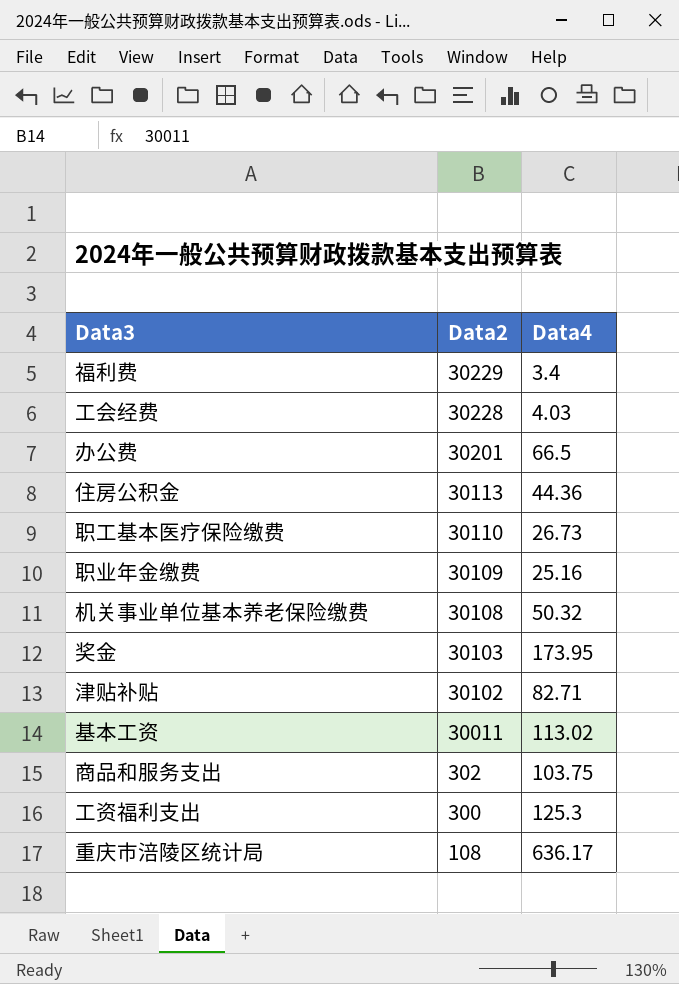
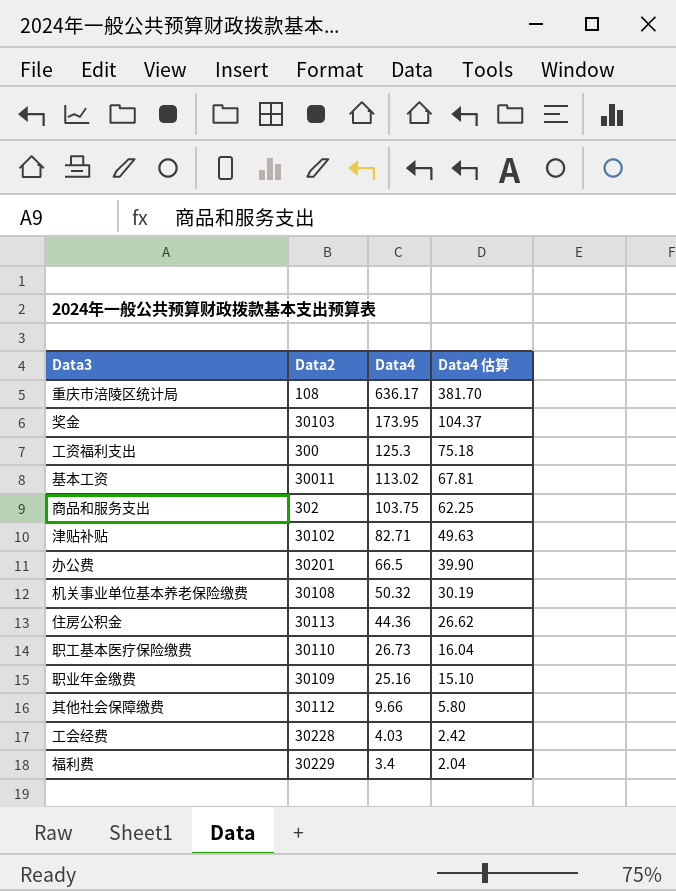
row order: Data2 descending -> Data4 descending
column Data4 估算 | formula: none -> [Data4] * 0.6
row 其他社会保障缴费: none -> 30112 | 9.66 | 5.80

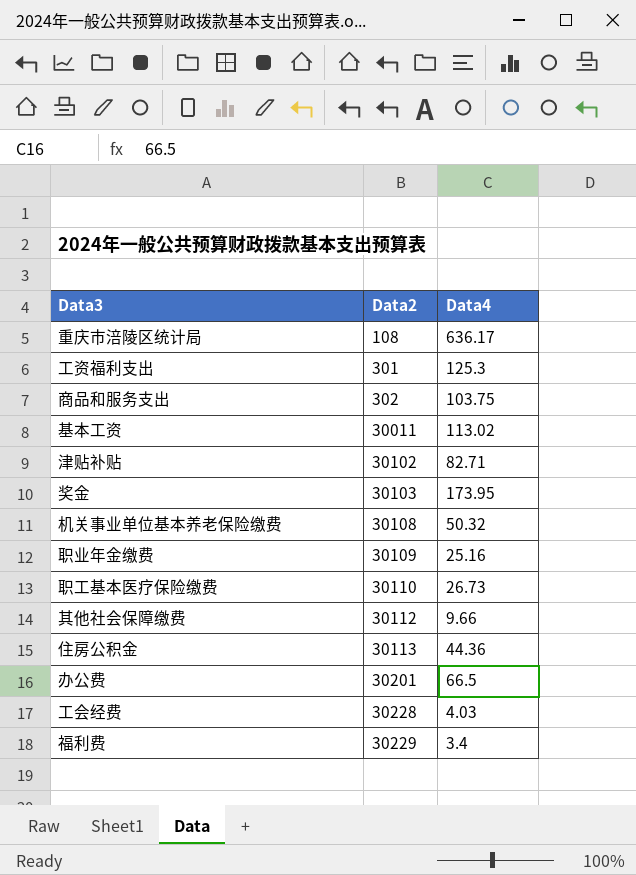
row order: Data4 descending -> Data2 ascending
column Data4 估算 | formula: [Data4] * 0.6 -> none
工资福利支出 | Data2: 300 -> 301

